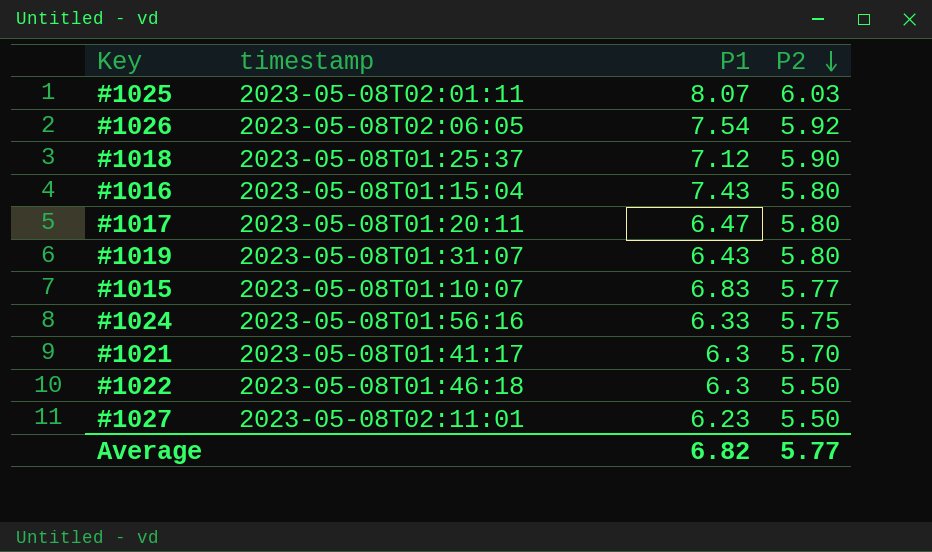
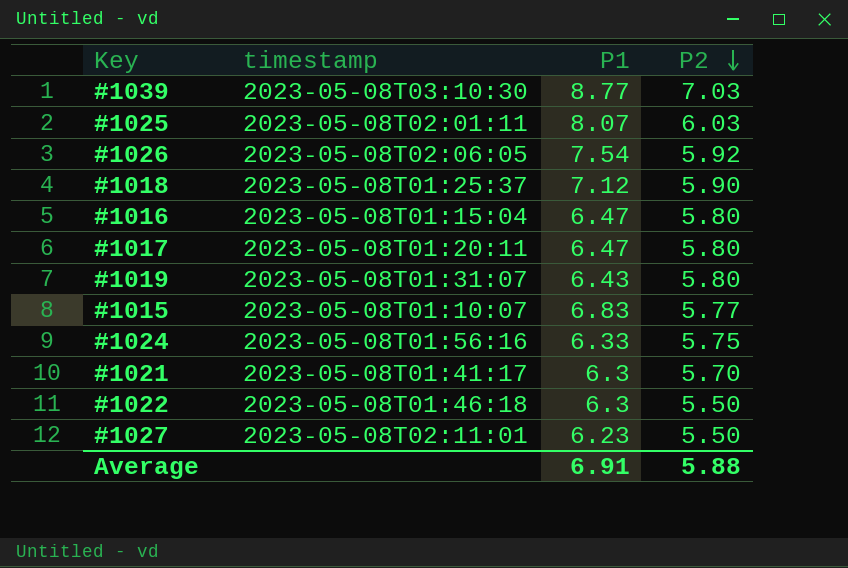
row #1039: none -> 2023-05-08T03:10:30 | 8.77 | 7.03
#1016 | P1: 7.43 -> 6.47
Average | P1: 6.82 -> 6.91
Average | P2: 5.77 -> 5.88

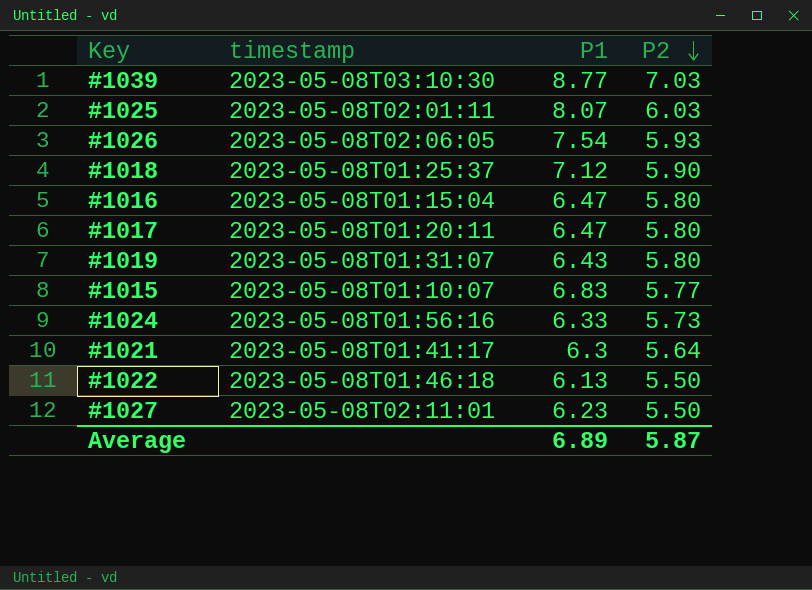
#1026 | P2: 5.92 -> 5.93
#1024 | P2: 5.75 -> 5.73
#1021 | P2: 5.70 -> 5.64
#1022 | P1: 6.3 -> 6.13
Average | P1: 6.91 -> 6.89
Average | P2: 5.88 -> 5.87

